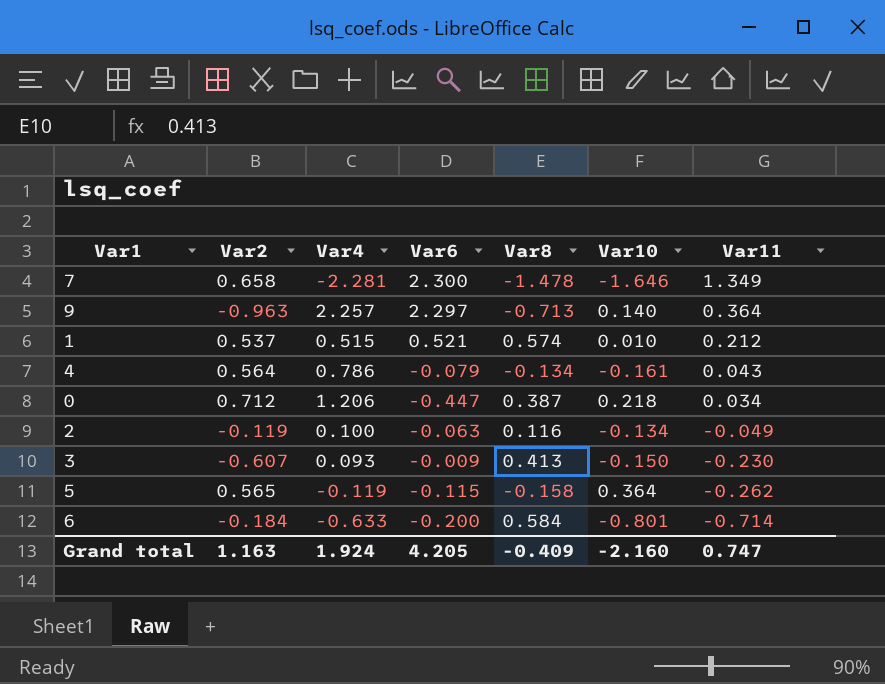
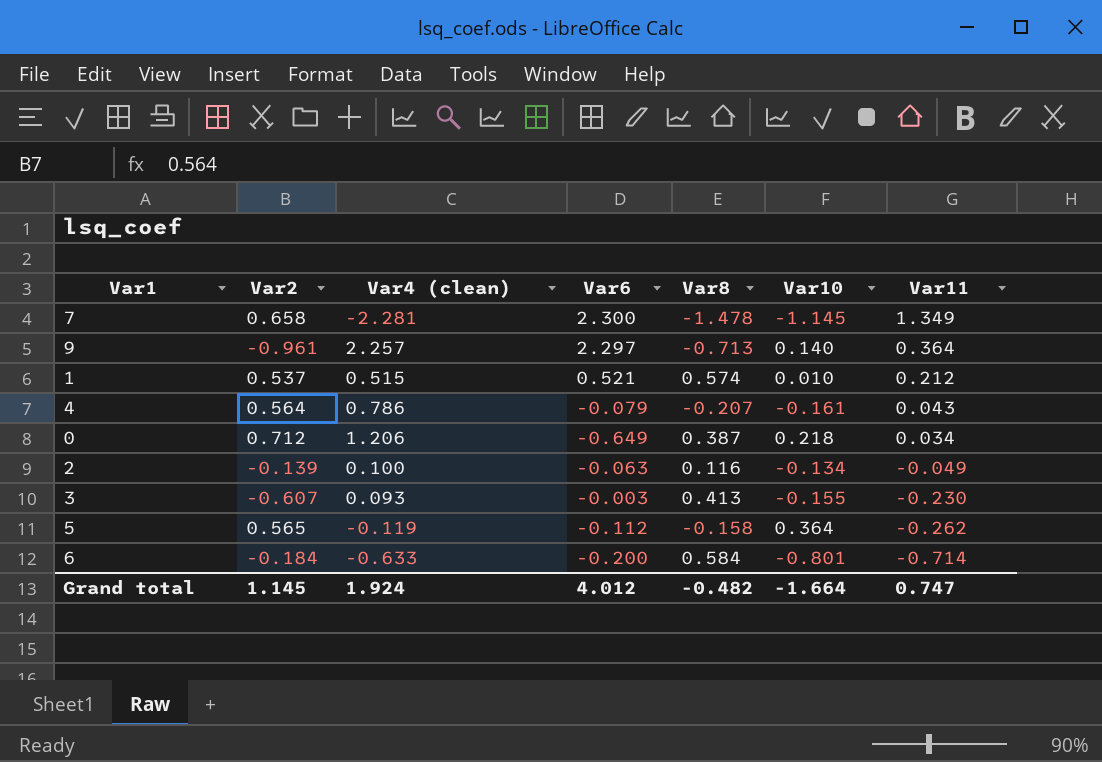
column name: Var4 -> Var4 (clean)
7 | Var10: -1.646 -> -1.145
9 | Var2: -0.963 -> -0.961
4 | Var8: -0.134 -> -0.207
0 | Var6: -0.447 -> -0.649
2 | Var2: -0.119 -> -0.139
3 | Var6: -0.009 -> -0.003
3 | Var10: -0.150 -> -0.155
5 | Var6: -0.115 -> -0.112
Grand total | Var2: 1.163 -> 1.145
Grand total | Var6: 4.205 -> 4.012
Grand total | Var8: -0.409 -> -0.482
Grand total | Var10: -2.160 -> -1.664

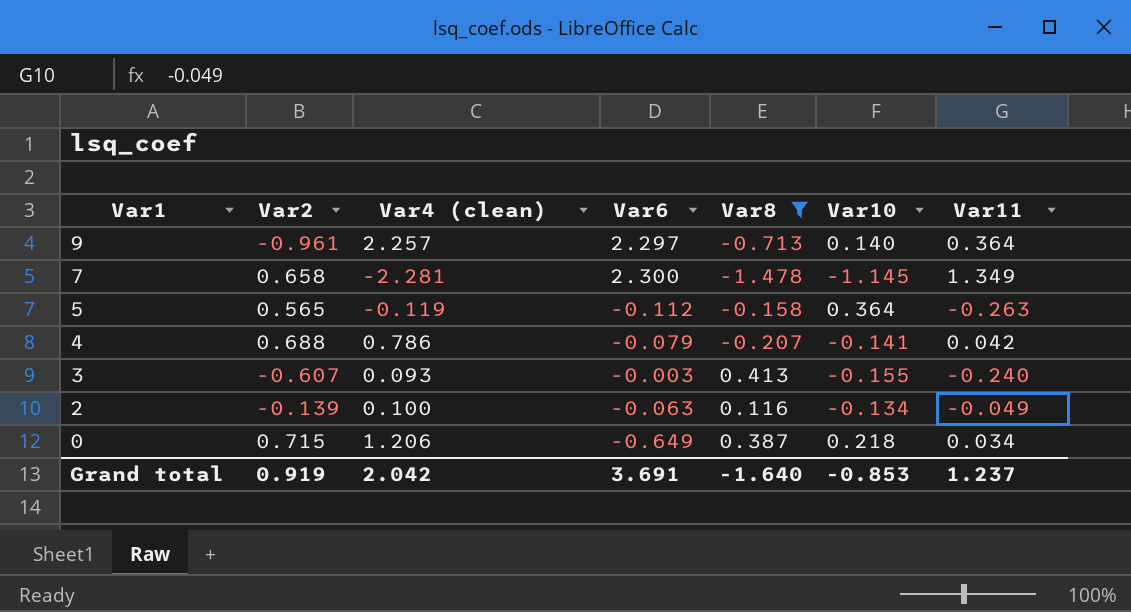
filter: none -> Var8 <= 0.413
row order: Var11 descending -> Var1 descending
5 | Var11: -0.262 -> -0.263
4 | Var2: 0.564 -> 0.688
4 | Var10: -0.161 -> -0.141
4 | Var11: 0.043 -> 0.042
3 | Var11: -0.230 -> -0.240
0 | Var2: 0.712 -> 0.715
Grand total | Var2: 1.145 -> 0.919
Grand total | Var4 (clean): 1.924 -> 2.042
Grand total | Var6: 4.012 -> 3.691
Grand total | Var8: -0.482 -> -1.640
Grand total | Var10: -1.664 -> -0.853
Grand total | Var11: 0.747 -> 1.237

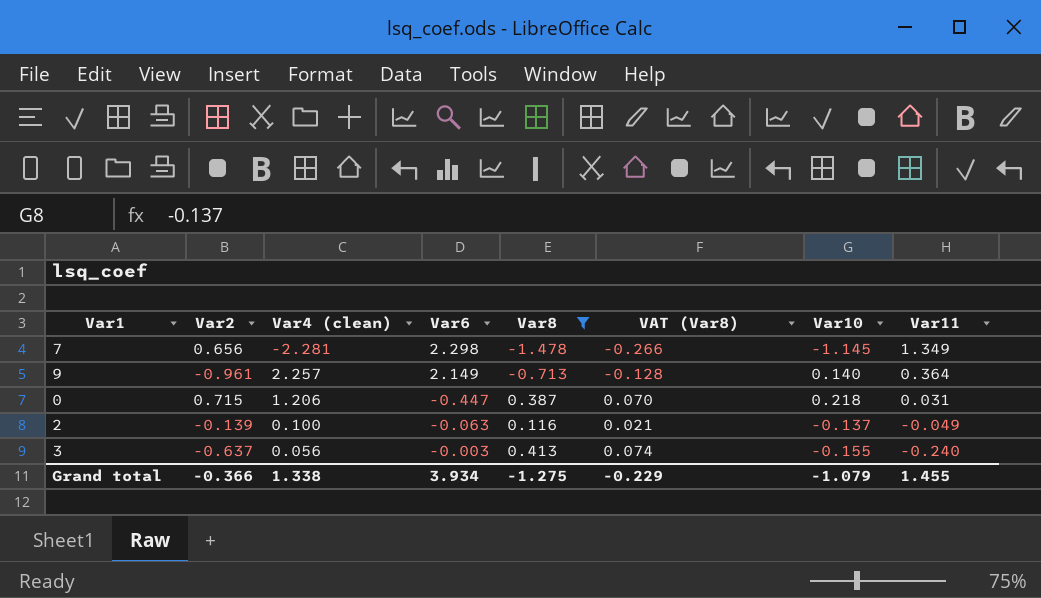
row order: Var1 descending -> Var11 descending
column VAT (Var8) | formula: none -> [Var8] * 0.18
row 5: 0.565 | -0.119 | -0.112 | -0.158 | 0.364 | -0.263 -> none
row 4: 0.688 | 0.786 | -0.079 | -0.207 | -0.141 | 0.042 -> none
7 | Var2: 0.658 -> 0.656
7 | Var6: 2.300 -> 2.298
9 | Var6: 2.297 -> 2.149
0 | Var6: -0.649 -> -0.447
0 | Var11: 0.034 -> 0.031
2 | Var10: -0.134 -> -0.137
3 | Var2: -0.607 -> -0.637
3 | Var4 (clean): 0.093 -> 0.056
Grand total | Var2: 0.919 -> -0.366
Grand total | Var4 (clean): 2.042 -> 1.338
Grand total | Var6: 3.691 -> 3.934
Grand total | Var8: -1.640 -> -1.275
Grand total | Var10: -0.853 -> -1.079
Grand total | Var11: 1.237 -> 1.455

